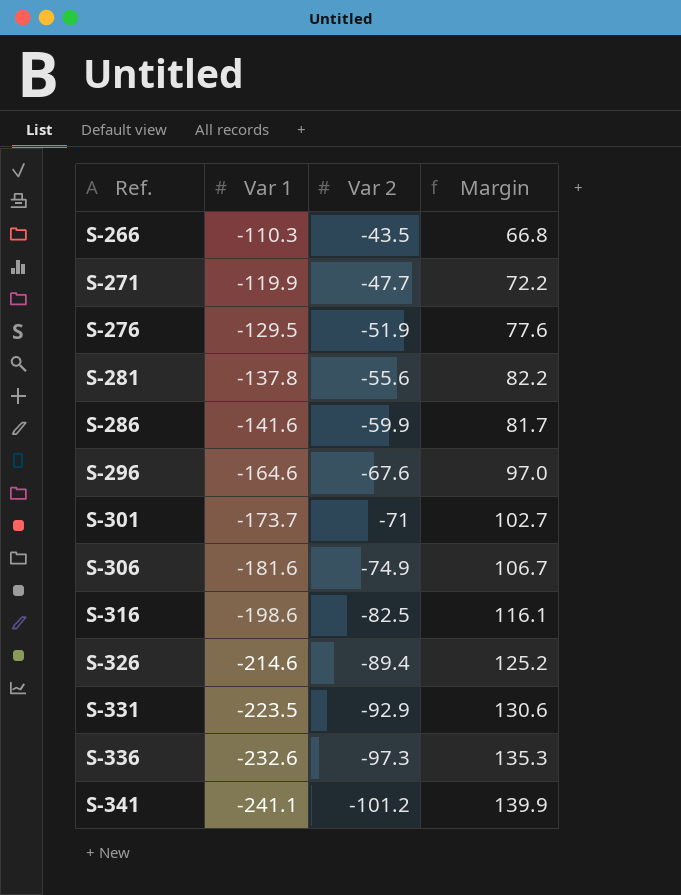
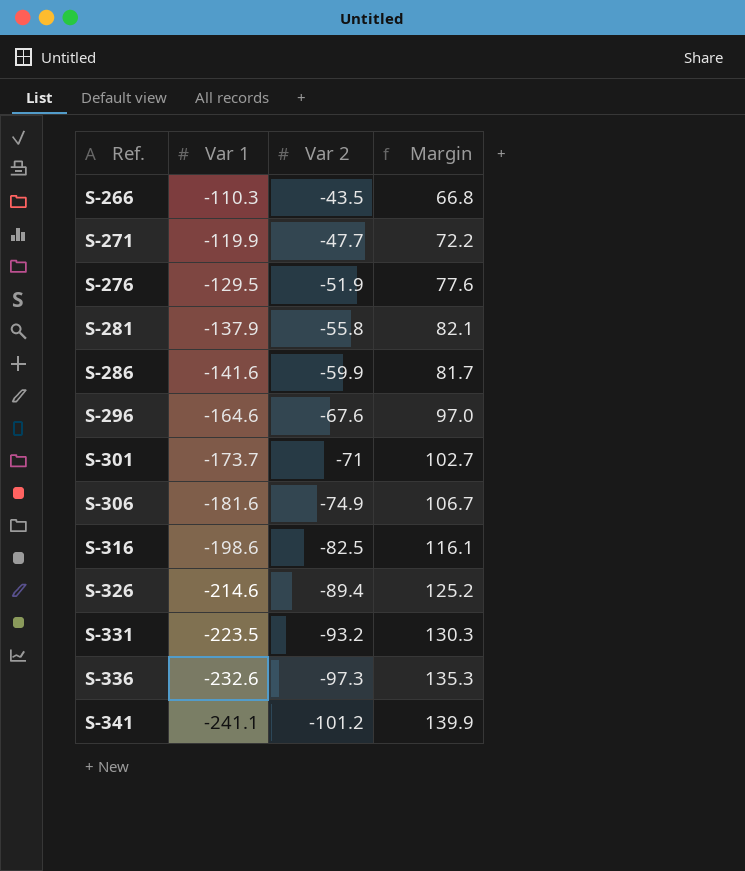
S-281 | Var 1: -137.8 -> -137.9
S-281 | Var 2: -55.6 -> -55.8
S-281 | Margin: 82.2 -> 82.1
S-331 | Var 2: -92.9 -> -93.2
S-331 | Margin: 130.6 -> 130.3

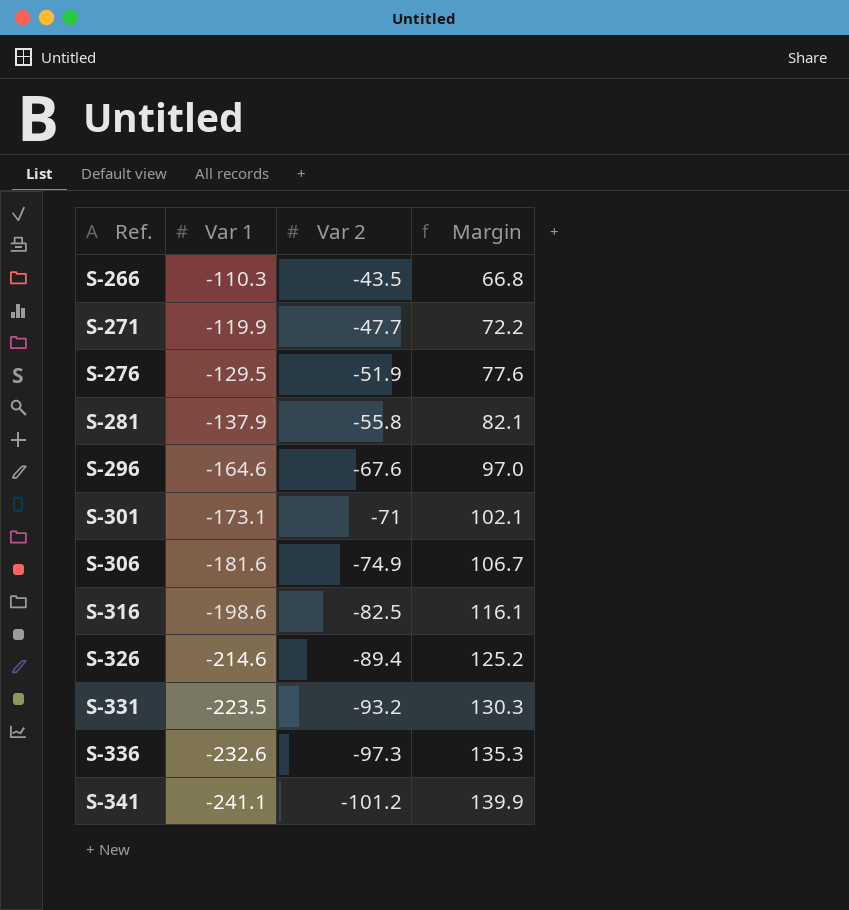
row S-286: -141.6 | -59.9 | 81.7 -> none
S-301 | Var 1: -173.7 -> -173.1
S-301 | Margin: 102.7 -> 102.1

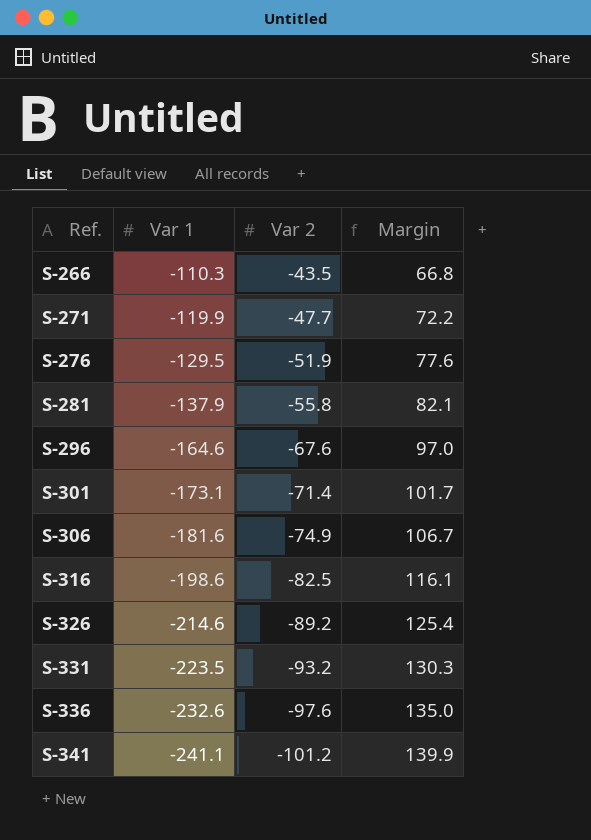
S-301 | Var 2: -71 -> -71.4
S-301 | Margin: 102.1 -> 101.7
S-326 | Var 2: -89.4 -> -89.2
S-326 | Margin: 125.2 -> 125.4
S-336 | Var 2: -97.3 -> -97.6
S-336 | Margin: 135.3 -> 135.0

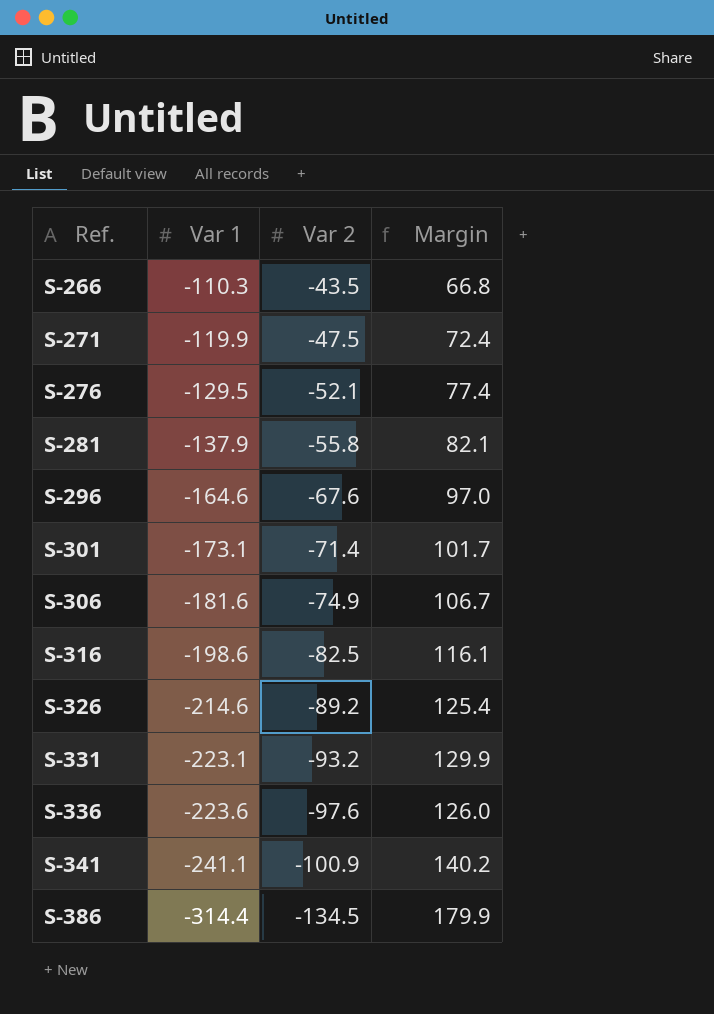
S-271 | Var 2: -47.7 -> -47.5
S-271 | Margin: 72.2 -> 72.4
S-276 | Var 2: -51.9 -> -52.1
S-276 | Margin: 77.6 -> 77.4
S-331 | Var 1: -223.5 -> -223.1
S-331 | Margin: 130.3 -> 129.9
S-336 | Var 1: -232.6 -> -223.6
S-336 | Margin: 135.0 -> 126.0
S-341 | Var 2: -101.2 -> -100.9
S-341 | Margin: 139.9 -> 140.2
row S-386: none -> -314.4 | -134.5 | 179.9

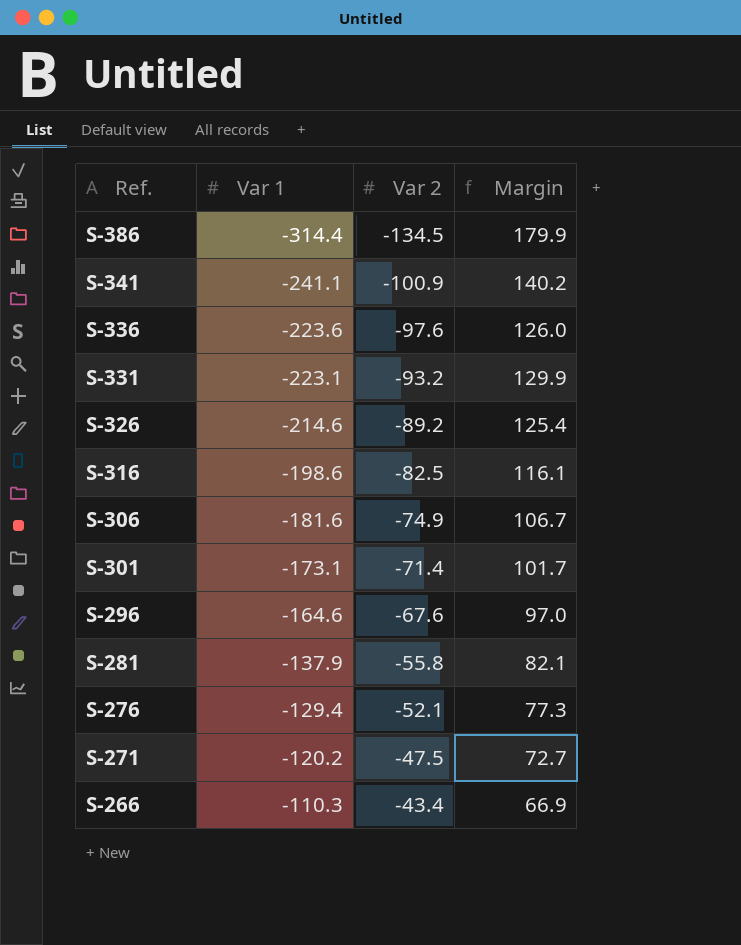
row order: Ref. ascending -> Ref. descending
S-276 | Var 1: -129.5 -> -129.4
S-276 | Margin: 77.4 -> 77.3
S-271 | Var 1: -119.9 -> -120.2
S-271 | Margin: 72.4 -> 72.7
S-266 | Var 2: -43.5 -> -43.4
S-266 | Margin: 66.8 -> 66.9

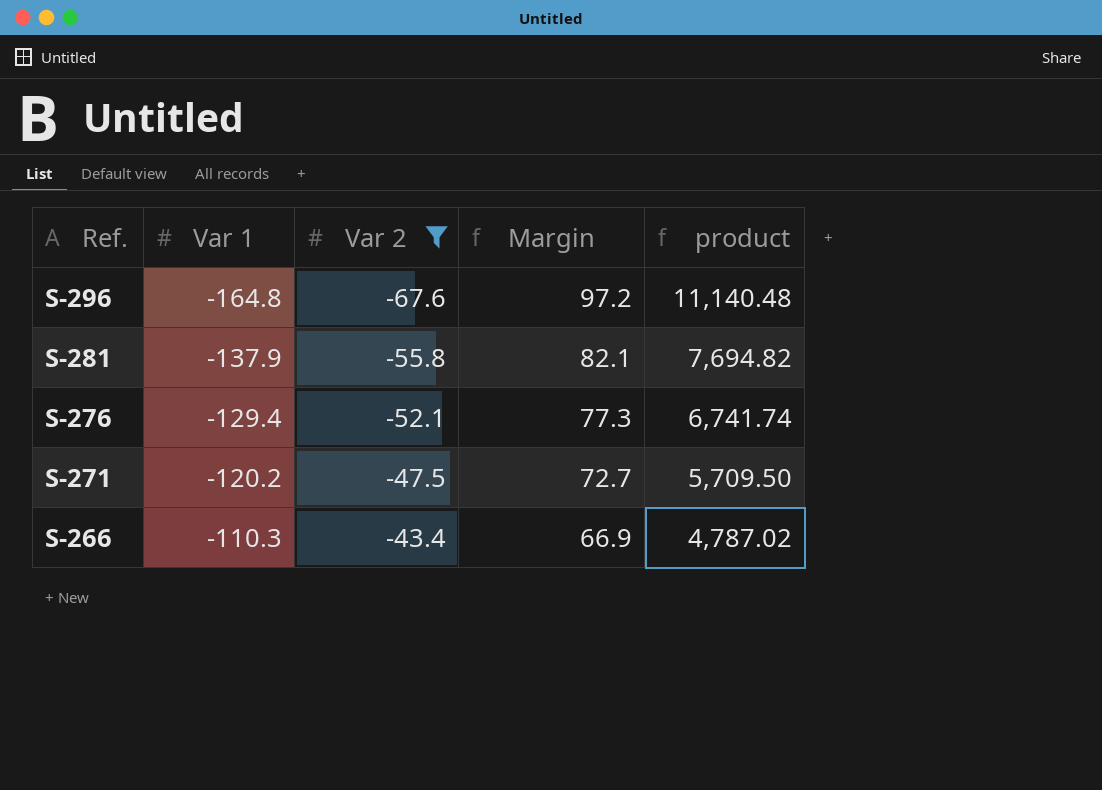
filter: none -> Var 2 >= -67.6
column product | formula: none -> [Var 1] * [Var 2]
S-296 | Var 1: -164.6 -> -164.8
S-296 | Margin: 97.0 -> 97.2

